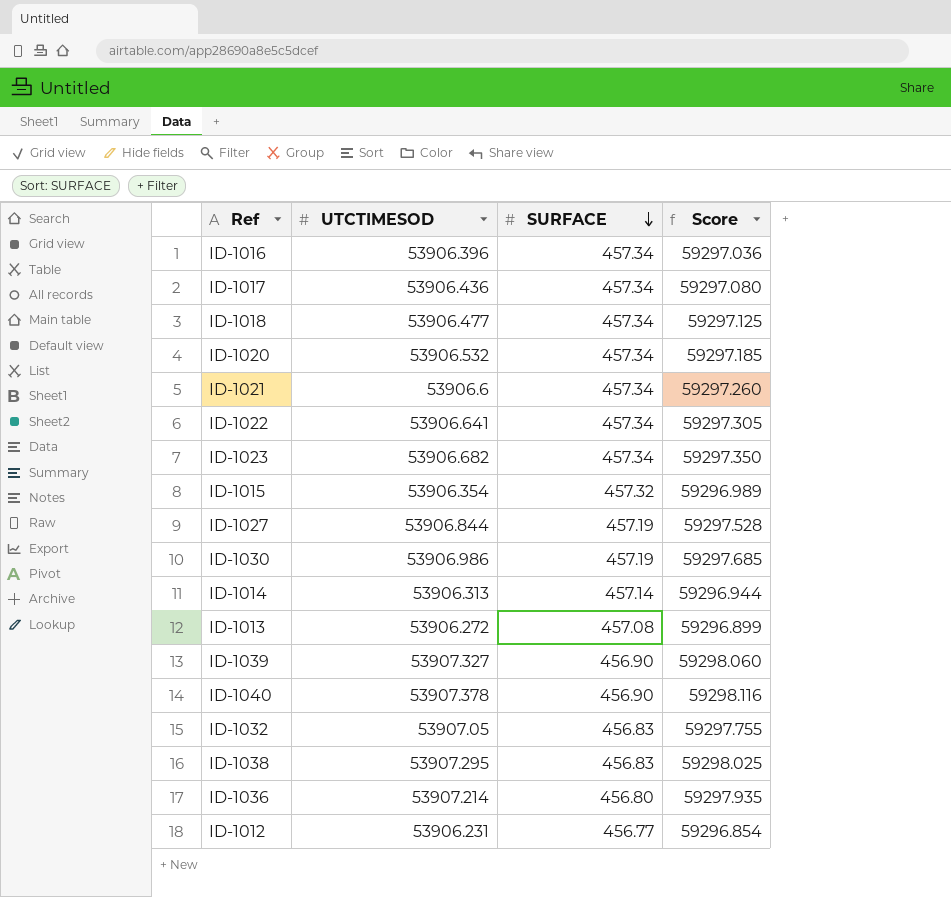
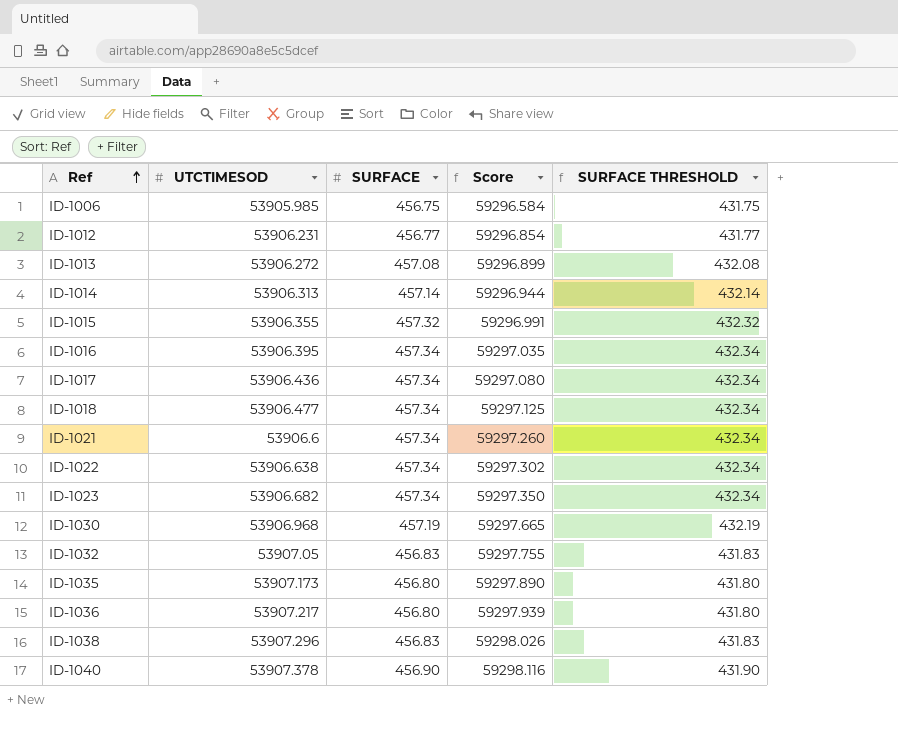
row order: SURFACE descending -> Ref ascending
column SURFACE THRESHOLD | formula: none -> [SURFACE] - 25
row ID-1020: 53906.532 | 457.34 | 59297.185 -> none
row ID-1027: 53906.844 | 457.19 | 59297.528 -> none
row ID-1039: 53907.327 | 456.90 | 59298.060 -> none
row ID-1006: none -> 53905.985 | 456.75 | 59296.584 | 431.75
ID-1015 | UTCTIMESOD: 53906.354 -> 53906.355
ID-1015 | Score: 59296.989 -> 59296.991
ID-1016 | UTCTIMESOD: 53906.396 -> 53906.395
ID-1016 | Score: 59297.036 -> 59297.035
ID-1022 | UTCTIMESOD: 53906.641 -> 53906.638
ID-1022 | Score: 59297.305 -> 59297.302
ID-1030 | UTCTIMESOD: 53906.986 -> 53906.968
ID-1030 | Score: 59297.685 -> 59297.665
row ID-1035: none -> 53907.173 | 456.80 | 59297.890 | 431.80
ID-1036 | UTCTIMESOD: 53907.214 -> 53907.217
ID-1036 | Score: 59297.935 -> 59297.939
ID-1038 | UTCTIMESOD: 53907.295 -> 53907.296
ID-1038 | Score: 59298.025 -> 59298.026

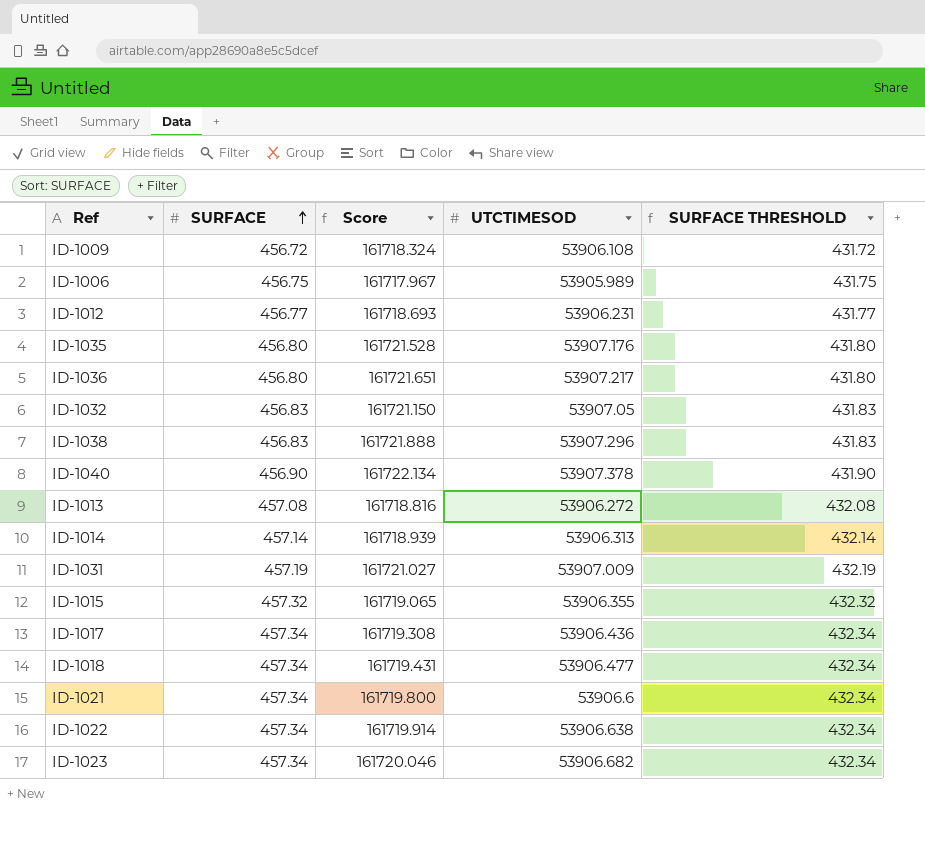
row order: Ref ascending -> SURFACE ascending
column Score | formula: [UTCTIMESOD] * 1.1 -> [UTCTIMESOD] * 3
column UTCTIMESOD | position: 2 -> 4
row ID-1016: 53906.395 | 457.34 | 59297.035 | 432.34 -> none
row ID-1030: 53906.968 | 457.19 | 59297.665 | 432.19 -> none
row ID-1009: none -> 456.72 | 161718.324 | 53906.108 | 431.72
ID-1006 | UTCTIMESOD: 53905.985 -> 53905.989
ID-1035 | UTCTIMESOD: 53907.173 -> 53907.176
row ID-1031: none -> 457.19 | 161721.027 | 53907.009 | 432.19

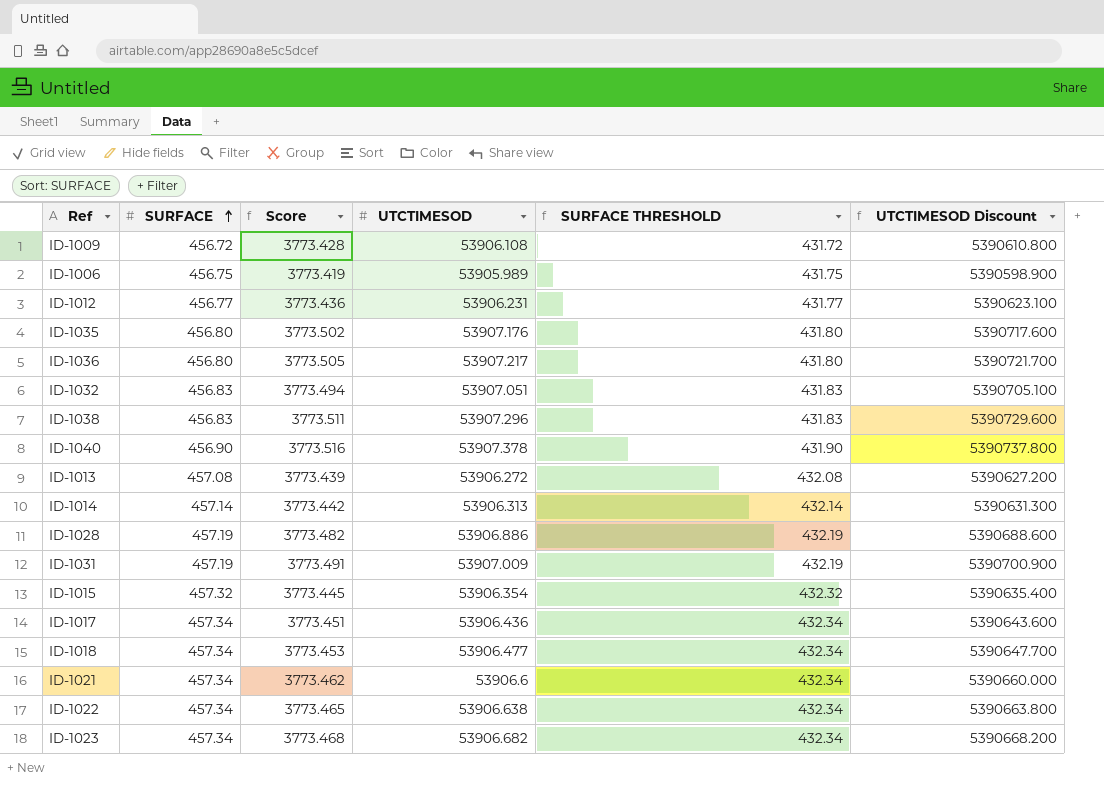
column Score | formula: [UTCTIMESOD] * 3 -> [UTCTIMESOD] * 0.07
column UTCTIMESOD Discount | formula: none -> [UTCTIMESOD] * 100
ID-1032 | UTCTIMESOD: 53907.05 -> 53907.051
row ID-1028: none -> 457.19 | 3773.482 | 53906.886 | 432.19 | 5390688.600
ID-1015 | UTCTIMESOD: 53906.355 -> 53906.354

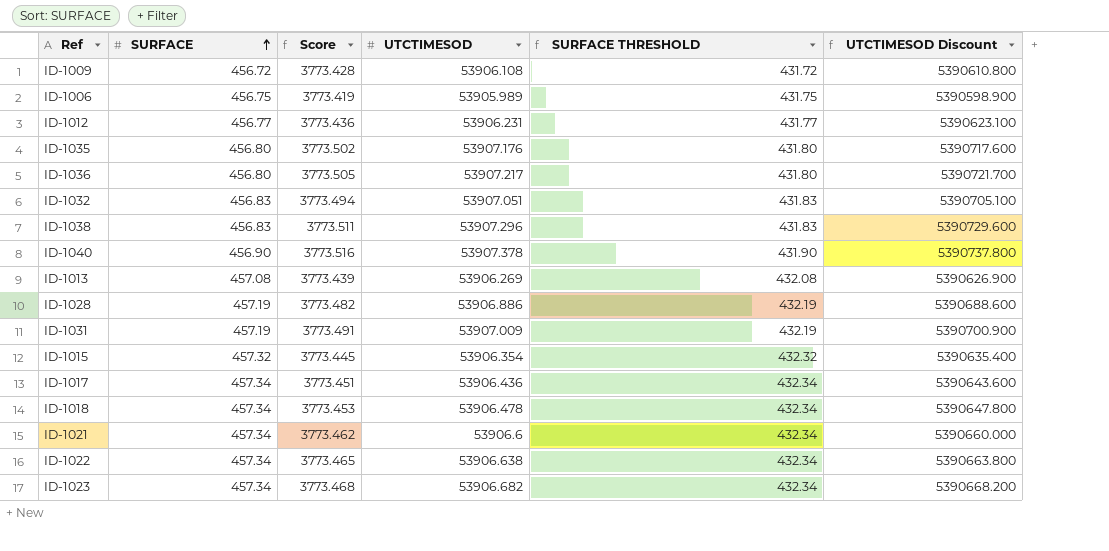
row ID-1014: 457.14 | 3773.442 | 53906.313 | 432.14 | 5390631.300 -> none
ID-1013 | UTCTIMESOD: 53906.272 -> 53906.269
ID-1013 | UTCTIMESOD Discount: 5390627.200 -> 5390626.900
ID-1018 | UTCTIMESOD: 53906.477 -> 53906.478
ID-1018 | UTCTIMESOD Discount: 5390647.700 -> 5390647.800

